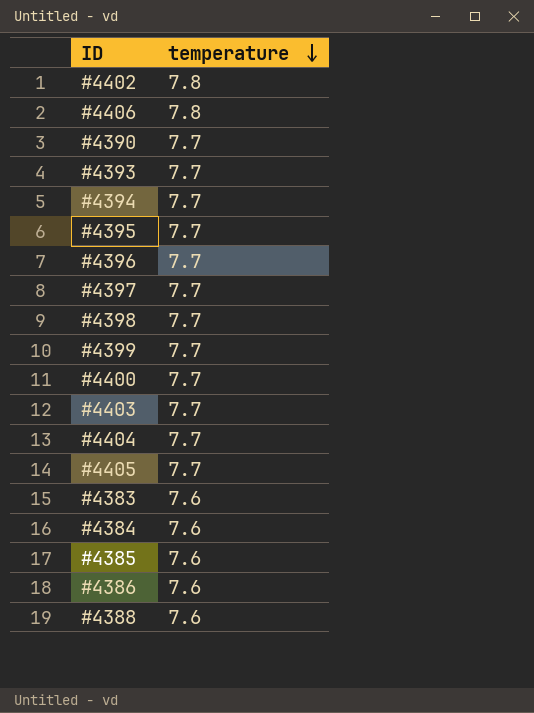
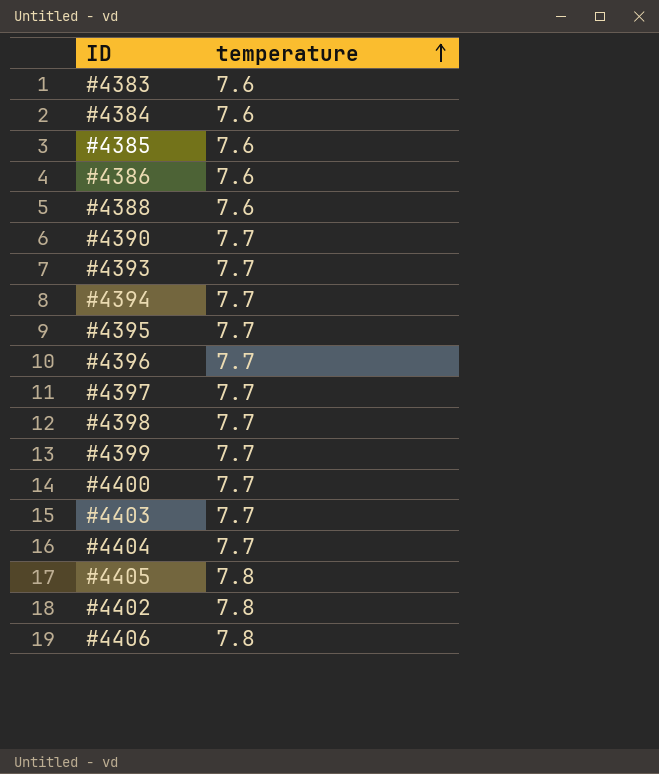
row order: temperature descending -> temperature ascending
#4405 | temperature: 7.7 -> 7.8

